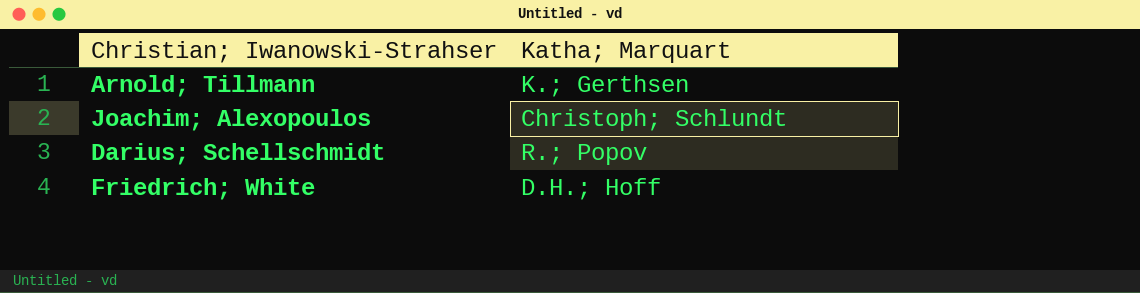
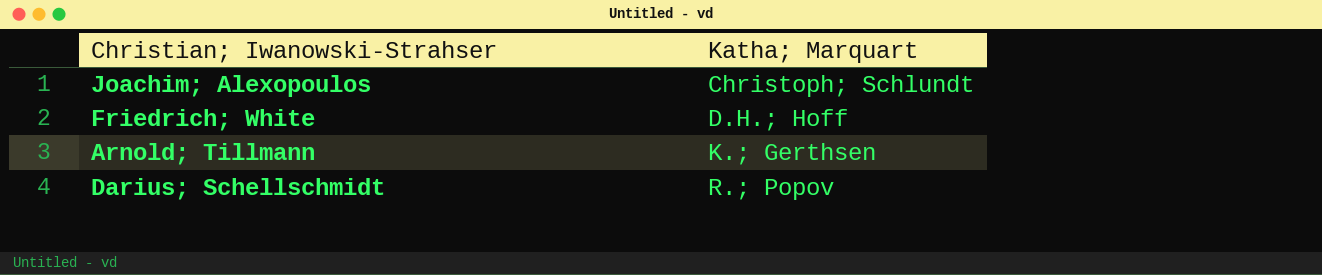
row order: none -> Katha; Marquart ascending

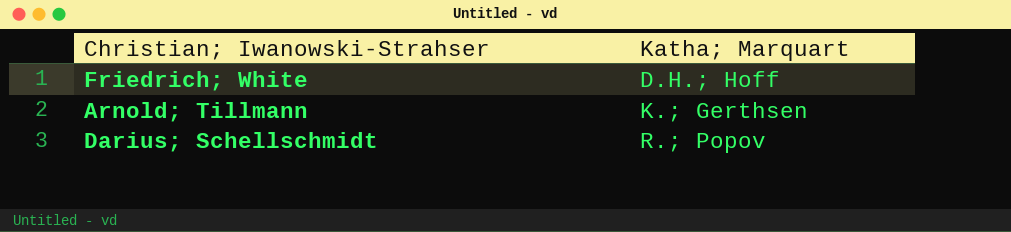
row Joachim; Alexopoulos: Christoph; Schlundt -> none

